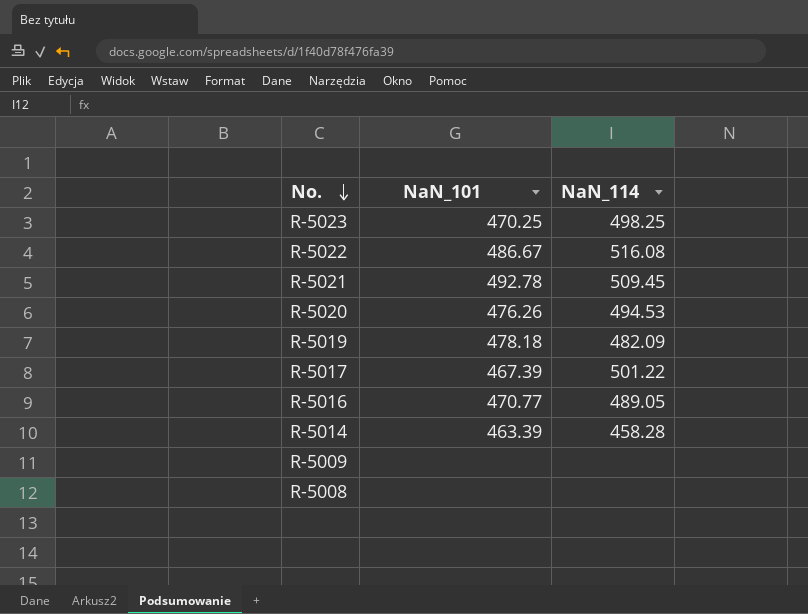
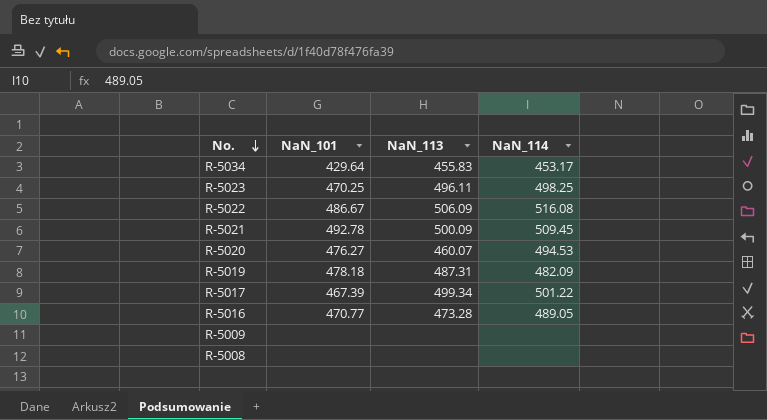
column NaN_113 | position: none -> 3
row R-5014: 463.39 | 458.28 -> none
row R-5034: none -> 429.64 | 455.83 | 453.17
R-5020 | NaN_101: 476.26 -> 476.27

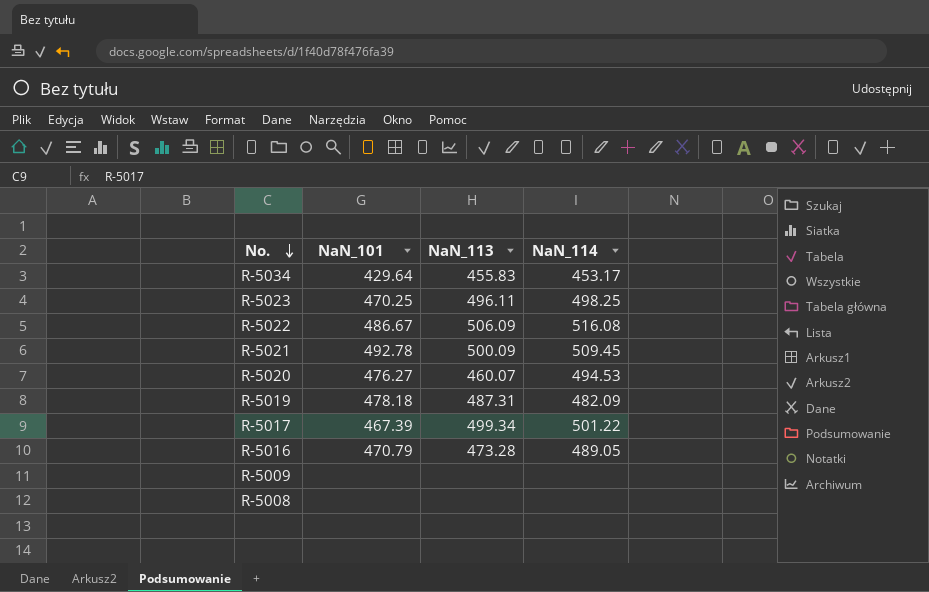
R-5016 | NaN_101: 470.77 -> 470.79

